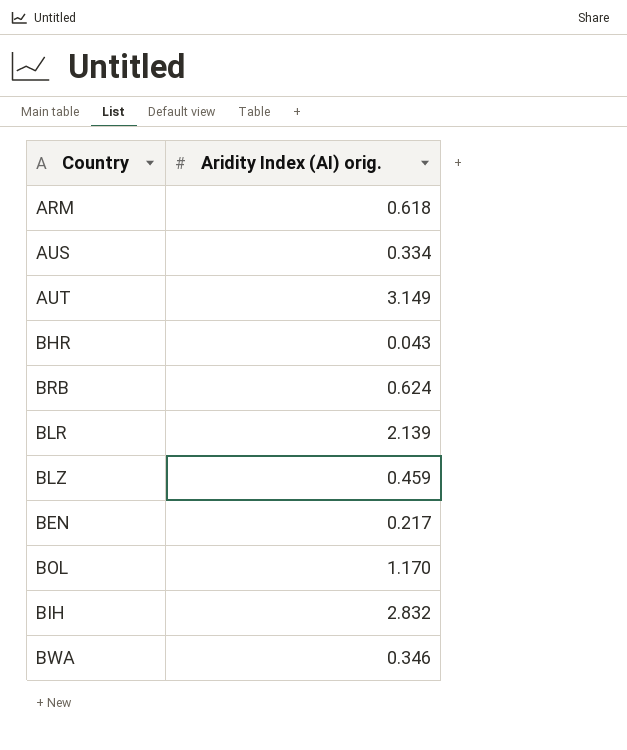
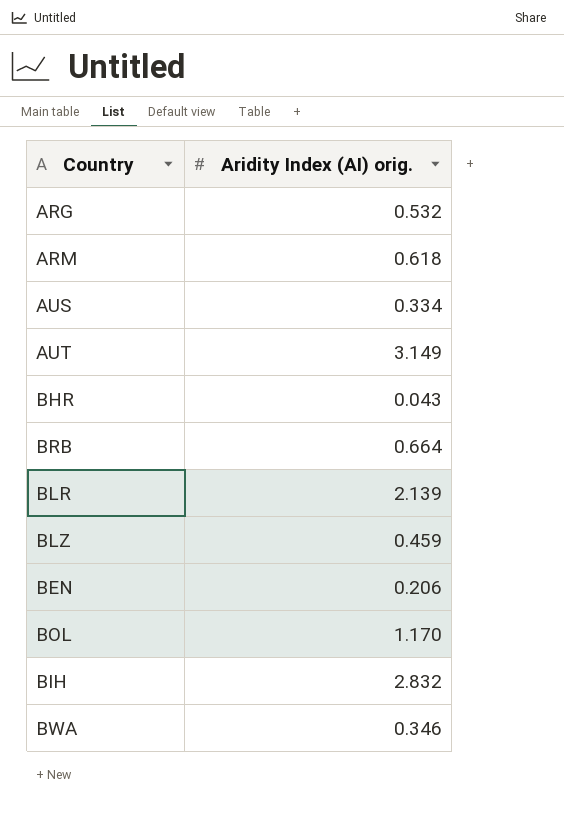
row ARG: none -> 0.532
BRB | Aridity Index (AI) orig.: 0.624 -> 0.664
BEN | Aridity Index (AI) orig.: 0.217 -> 0.206

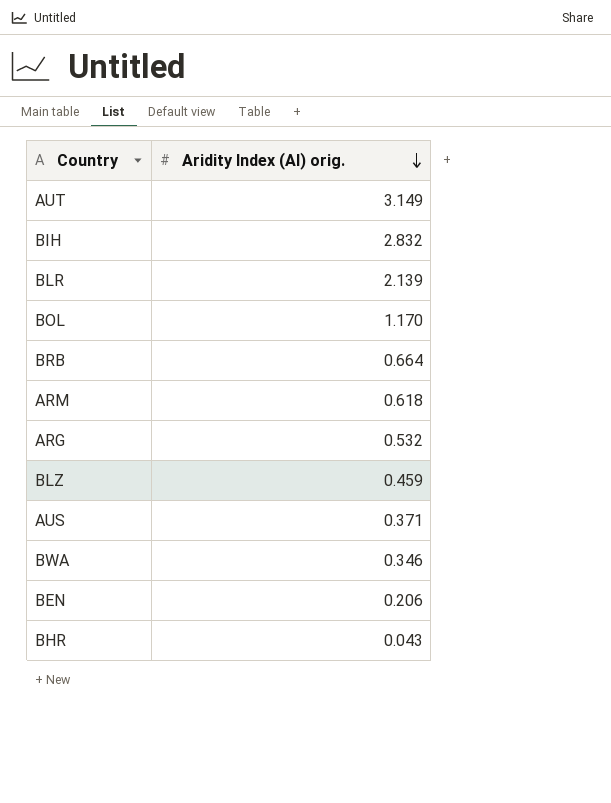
row order: none -> Aridity Index (AI) orig. descending
AUS | Aridity Index (AI) orig.: 0.334 -> 0.371

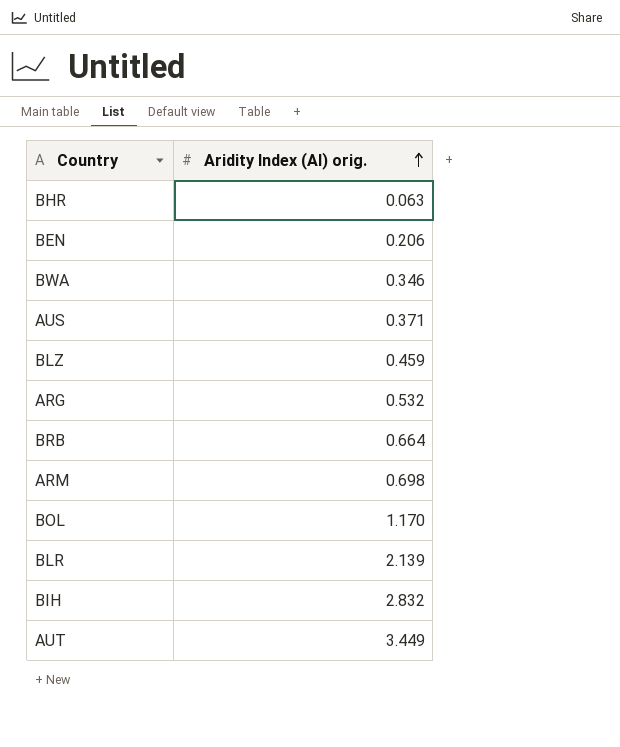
row order: Aridity Index (AI) orig. descending -> Aridity Index (AI) orig. ascending
BHR | Aridity Index (AI) orig.: 0.043 -> 0.063
ARM | Aridity Index (AI) orig.: 0.618 -> 0.698
AUT | Aridity Index (AI) orig.: 3.149 -> 3.449

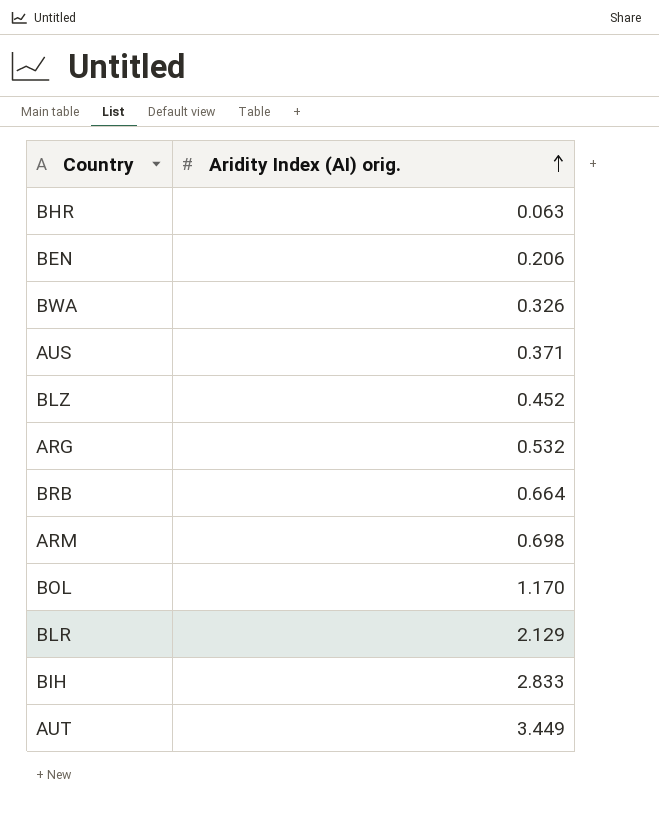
BWA | Aridity Index (AI) orig.: 0.346 -> 0.326
BLZ | Aridity Index (AI) orig.: 0.459 -> 0.452
BLR | Aridity Index (AI) orig.: 2.139 -> 2.129
BIH | Aridity Index (AI) orig.: 2.832 -> 2.833

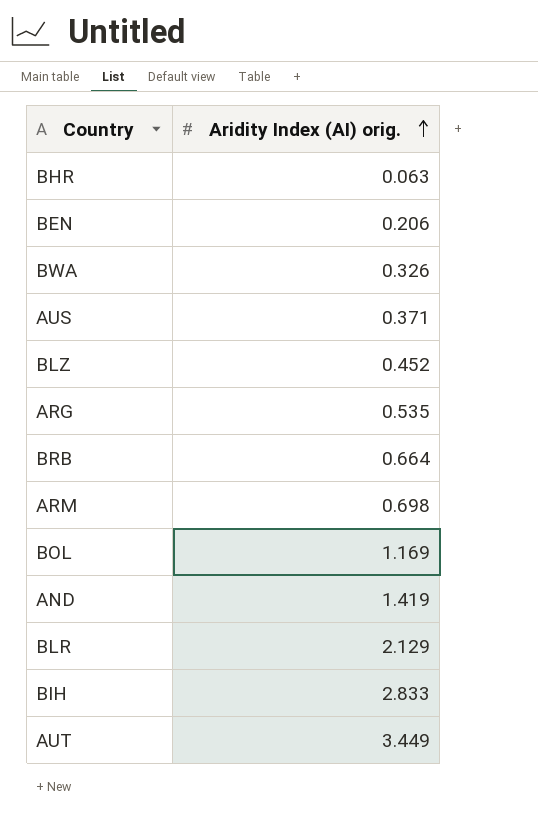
ARG | Aridity Index (AI) orig.: 0.532 -> 0.535
BOL | Aridity Index (AI) orig.: 1.170 -> 1.169
row AND: none -> 1.419

